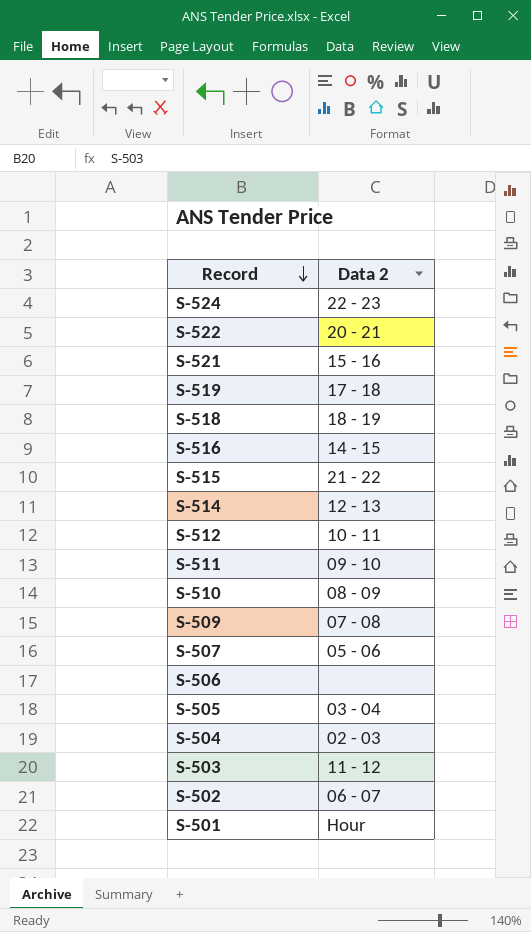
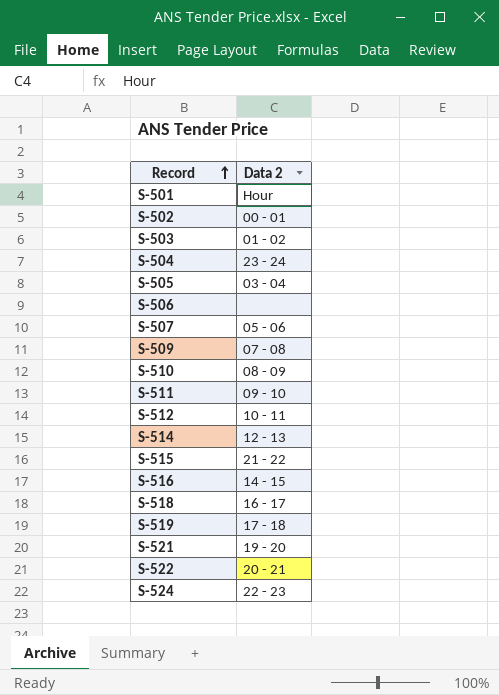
row order: Record descending -> Record ascending
S-502 | Data 2: 06 - 07 -> 00 - 01
S-503 | Data 2: 11 - 12 -> 01 - 02
S-504 | Data 2: 02 - 03 -> 23 - 24
S-518 | Data 2: 18 - 19 -> 16 - 17
S-521 | Data 2: 15 - 16 -> 19 - 20

